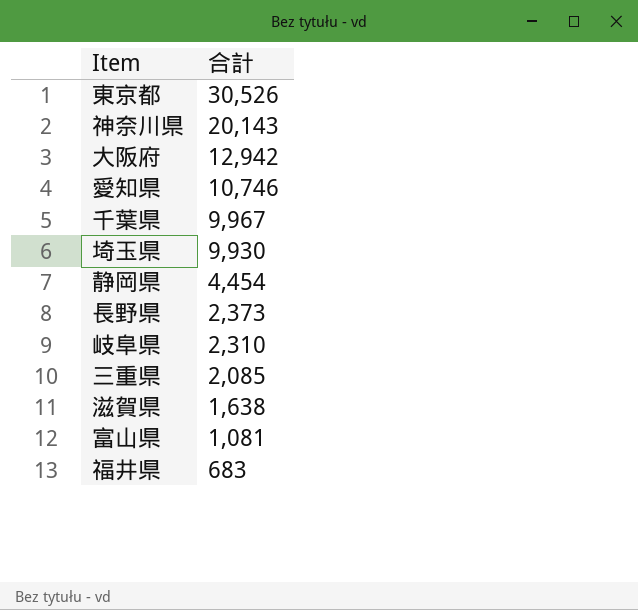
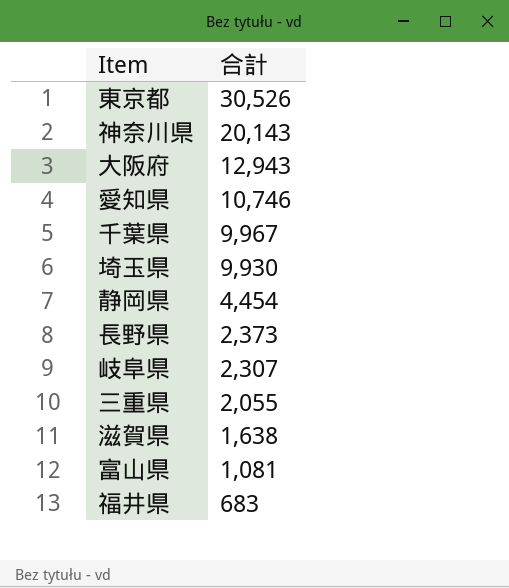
大阪府 | 合計: 12,942 -> 12,943
岐阜県 | 合計: 2,310 -> 2,307
三重県 | 合計: 2,085 -> 2,055

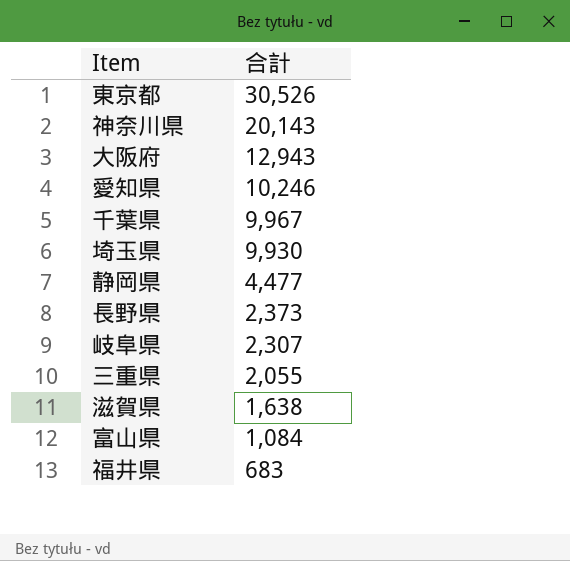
愛知県 | 合計: 10,746 -> 10,246
静岡県 | 合計: 4,454 -> 4,477
富山県 | 合計: 1,081 -> 1,084

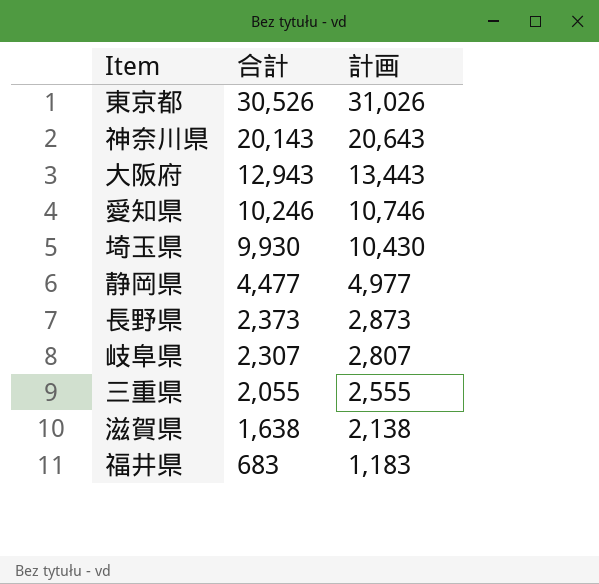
column 計画 | formula: none -> [合計] + 500
row 千葉県: 9,967 -> none
row 富山県: 1,084 -> none

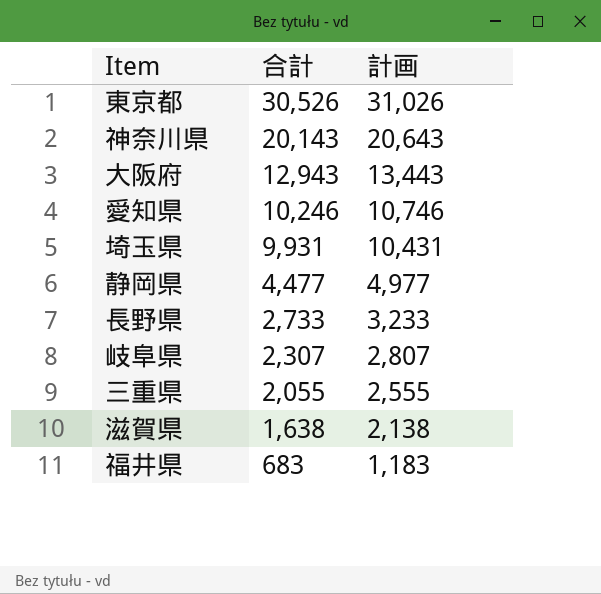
埼玉県 | 合計: 9,930 -> 9,931
埼玉県 | 計画: 10,430 -> 10,431
長野県 | 合計: 2,373 -> 2,733
長野県 | 計画: 2,873 -> 3,233

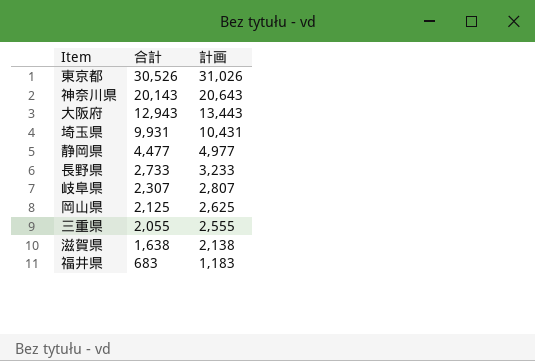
row 愛知県: 10,246 | 10,746 -> none
row 岡山県: none -> 2,125 | 2,625

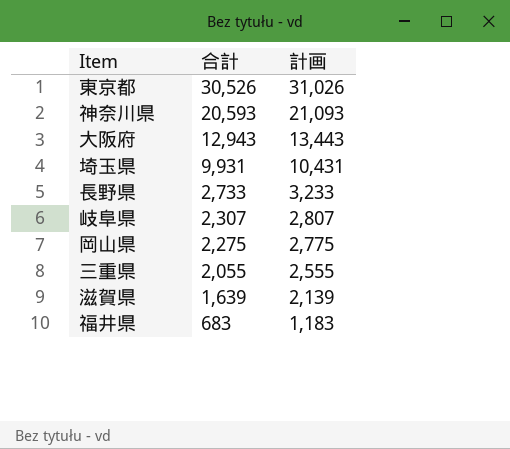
row 静岡県: 4,477 | 4,977 -> none
神奈川県 | 合計: 20,143 -> 20,593
神奈川県 | 計画: 20,643 -> 21,093
岡山県 | 合計: 2,125 -> 2,275
岡山県 | 計画: 2,625 -> 2,775
滋賀県 | 合計: 1,638 -> 1,639
滋賀県 | 計画: 2,138 -> 2,139

